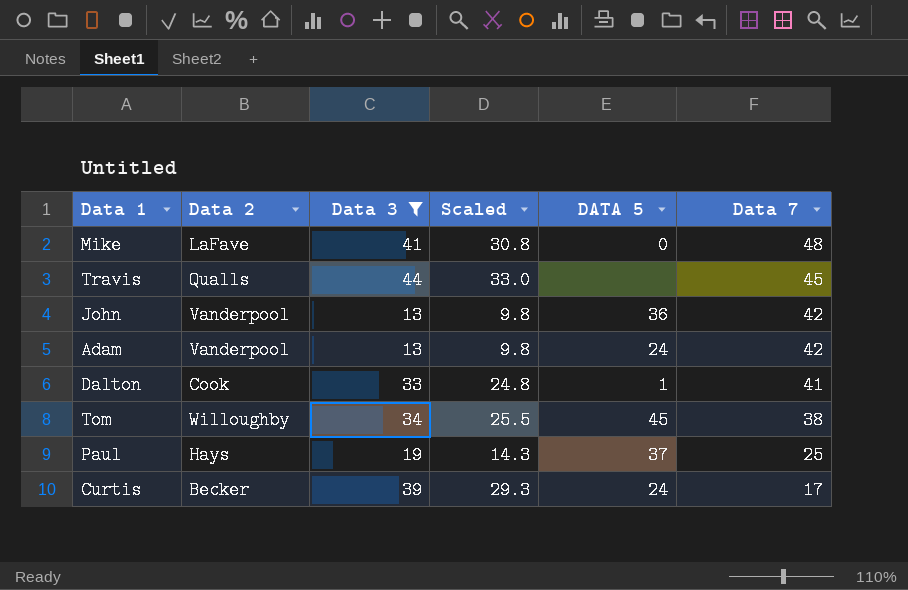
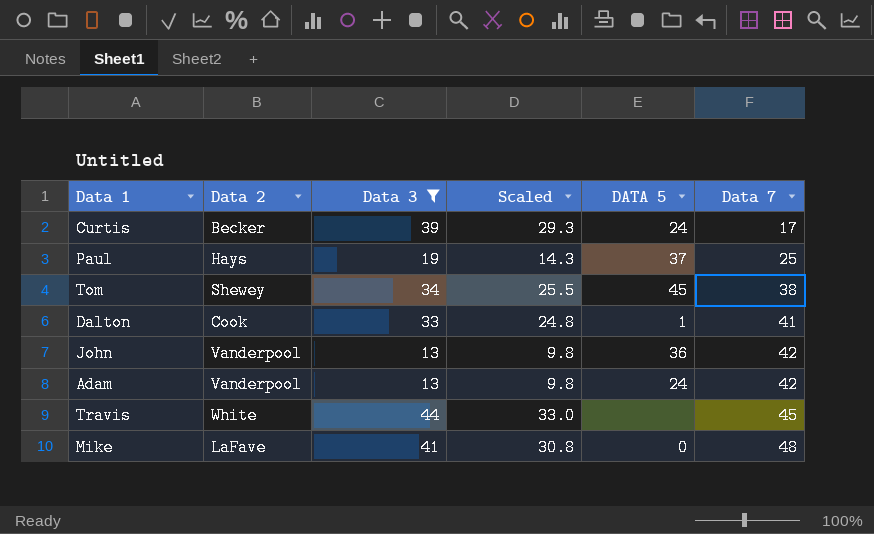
row order: Data 7 descending -> Data 7 ascending
Tom | Data 2: Willoughby -> Shewey
Travis | Data 2: Qualls -> White

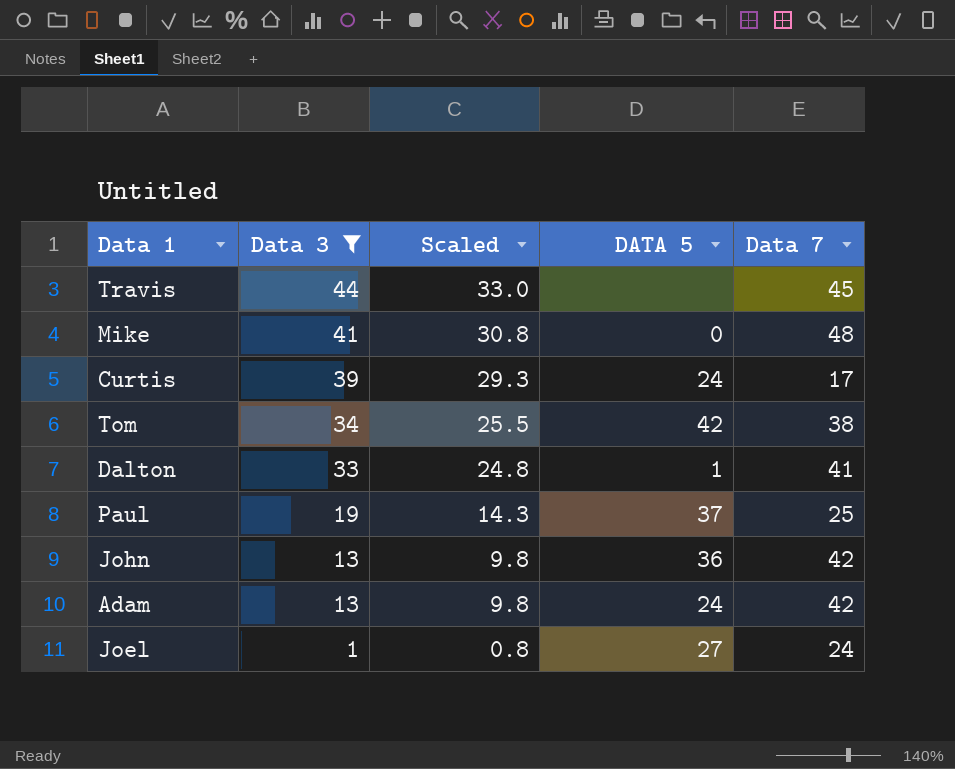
row order: Data 7 ascending -> Data 3 descending
column Data 2 | position: 2 -> none
Tom | DATA 5: 45 -> 42
row Joel: none -> 1 | 0.8 | 27 | 24

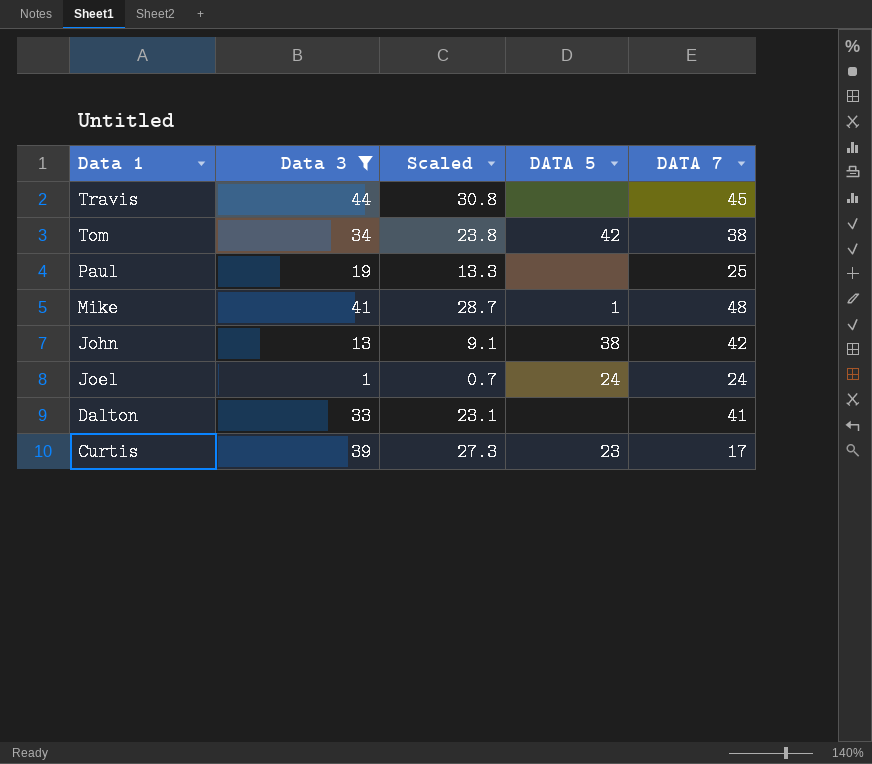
row order: Data 3 descending -> Data 1 descending
column Scaled | formula: [Data 3] * 0.75 -> [Data 3] * 0.7
column name: Data 7 -> DATA 7
row Adam: 13 | 9.8 | 24 | 42 -> none
Paul | DATA 5: 37 -> none
Mike | DATA 5: 0 -> 1
John | DATA 5: 36 -> 38
Joel | DATA 5: 27 -> 24
Dalton | DATA 5: 1 -> none
Curtis | DATA 5: 24 -> 23

